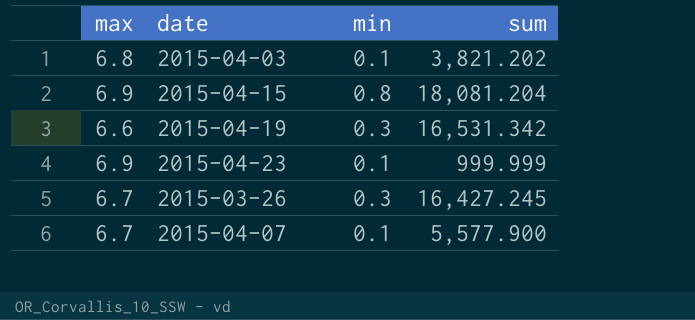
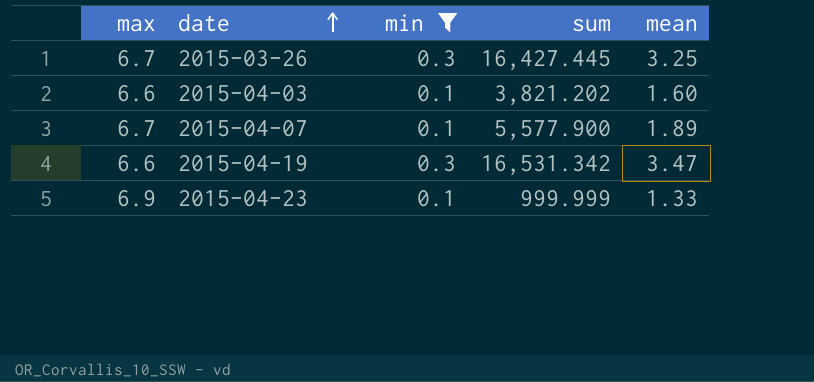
filter: none -> min != 0.8
row order: none -> date ascending
column mean | position: none -> 5
2015-03-26 | sum: 16,427.245 -> 16,427.445
2015-04-03 | max: 6.8 -> 6.6

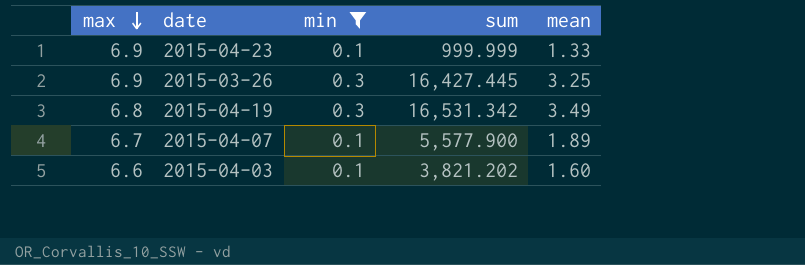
row order: date ascending -> max descending
2015-03-26 | max: 6.7 -> 6.9
2015-04-19 | max: 6.6 -> 6.8
2015-04-19 | mean: 3.47 -> 3.49

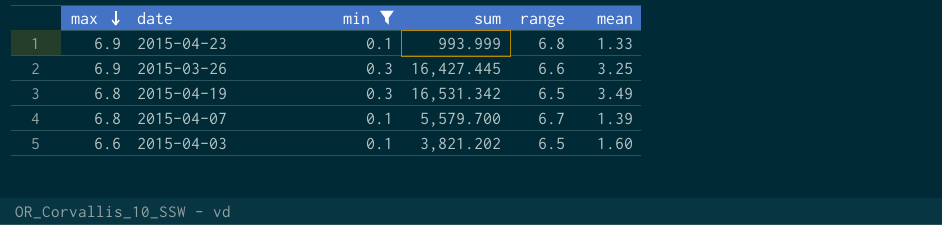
column range | formula: none -> [max] - [min]
2015-04-23 | sum: 999.999 -> 993.999
2015-04-07 | max: 6.7 -> 6.8
2015-04-07 | sum: 5,577.900 -> 5,579.700
2015-04-07 | mean: 1.89 -> 1.39

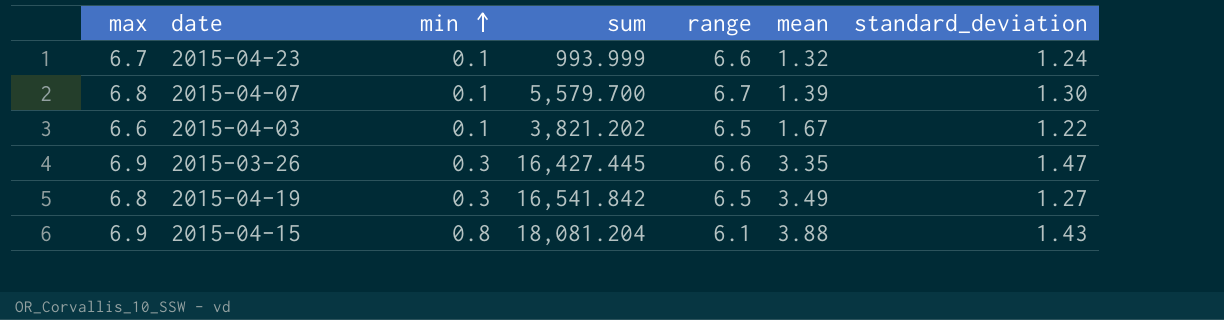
filter: min != 0.8 -> none
row order: max descending -> min ascending
column standard_deviation | position: none -> 7
2015-04-23 | max: 6.9 -> 6.7
2015-04-23 | range: 6.8 -> 6.6
2015-04-23 | mean: 1.33 -> 1.32
2015-04-03 | mean: 1.60 -> 1.67
2015-03-26 | mean: 3.25 -> 3.35
2015-04-19 | sum: 16,531.342 -> 16,541.842

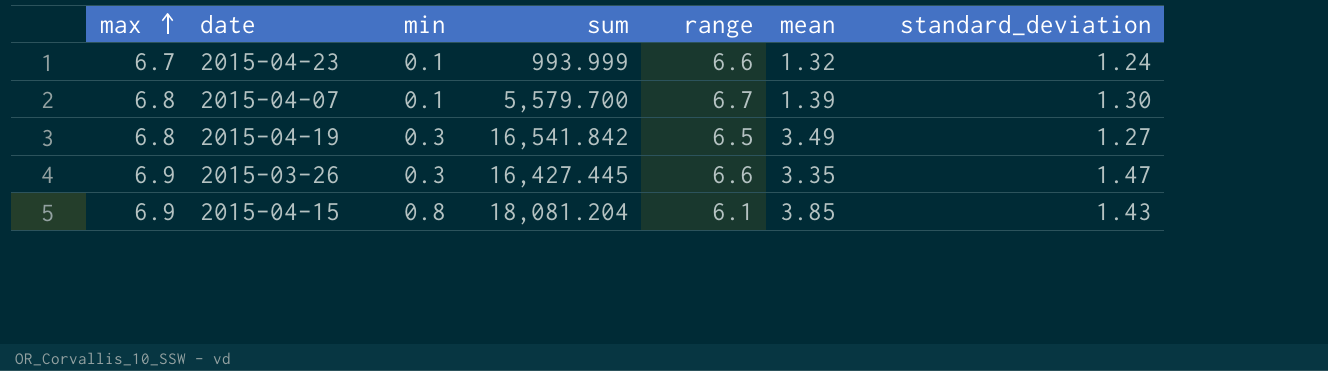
row order: min ascending -> max ascending
row 2015-04-03: 6.6 | 0.1 | 3,821.202 | 6.5 | 1.67 | 1.22 -> none
2015-04-15 | mean: 3.88 -> 3.85

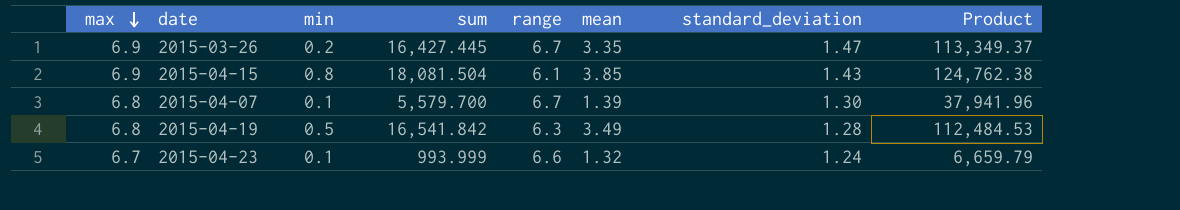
row order: max ascending -> max descending
column Product | formula: none -> [max] * [sum]
2015-03-26 | min: 0.3 -> 0.2
2015-03-26 | range: 6.6 -> 6.7
2015-04-15 | sum: 18,081.204 -> 18,081.504
2015-04-19 | min: 0.3 -> 0.5
2015-04-19 | range: 6.5 -> 6.3
2015-04-19 | standard_deviation: 1.27 -> 1.28

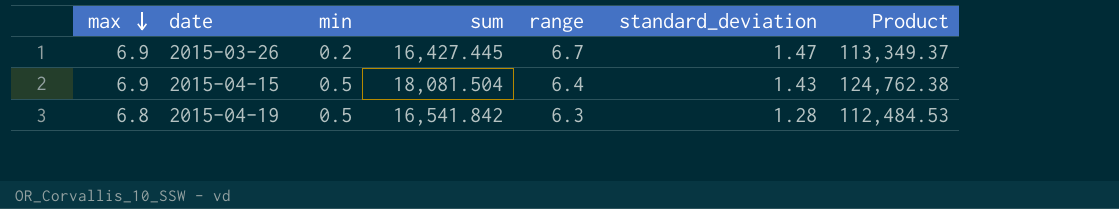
column mean | position: 6 -> none
row 2015-04-07: 6.8 | 0.1 | 5,579.700 | 6.7 | 1.39 | 1.30 | 37,941.96 -> none
row 2015-04-23: 6.7 | 0.1 | 993.999 | 6.6 | 1.32 | 1.24 | 6,659.79 -> none
2015-04-15 | min: 0.8 -> 0.5
2015-04-15 | range: 6.1 -> 6.4

